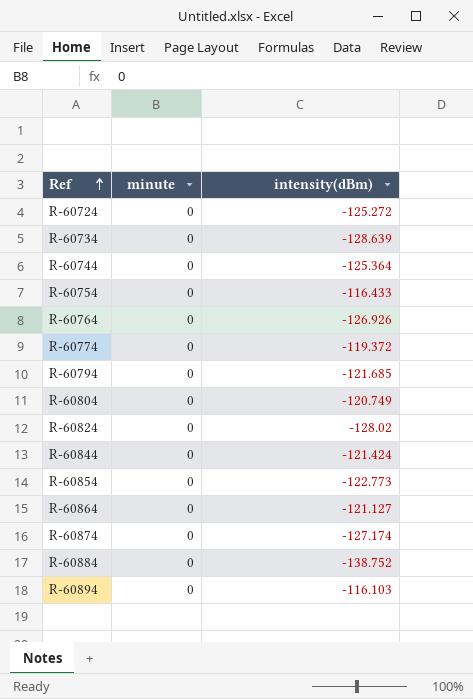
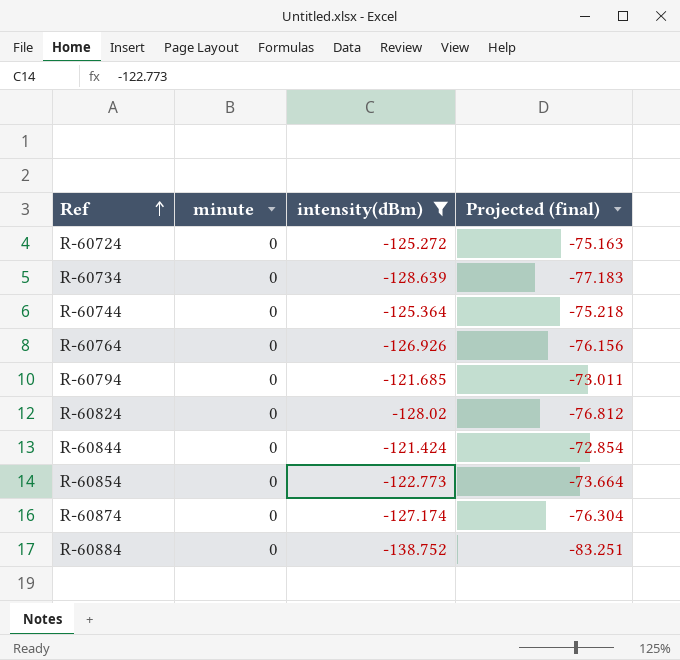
filter: none -> intensity(dBm) <= -121.424
column Projected (final) | formula: none -> [intensity(dBm)] * 0.6

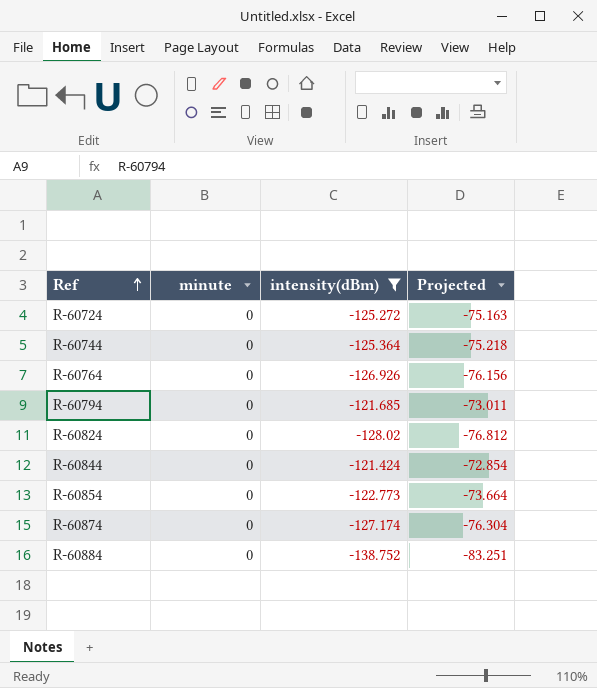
column name: Projected (final) -> Projected
row R-60734: 0 | -128.639 | -77.183 -> none

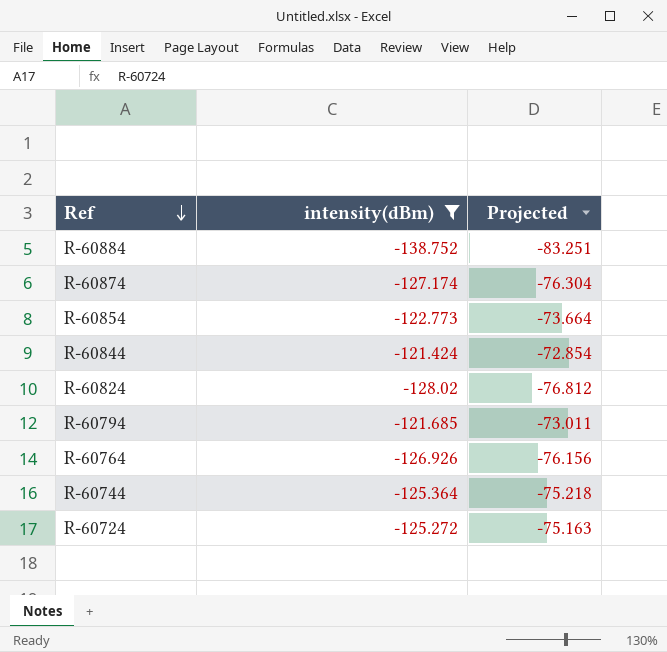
row order: Ref ascending -> Ref descending
column minute | position: 2 -> none

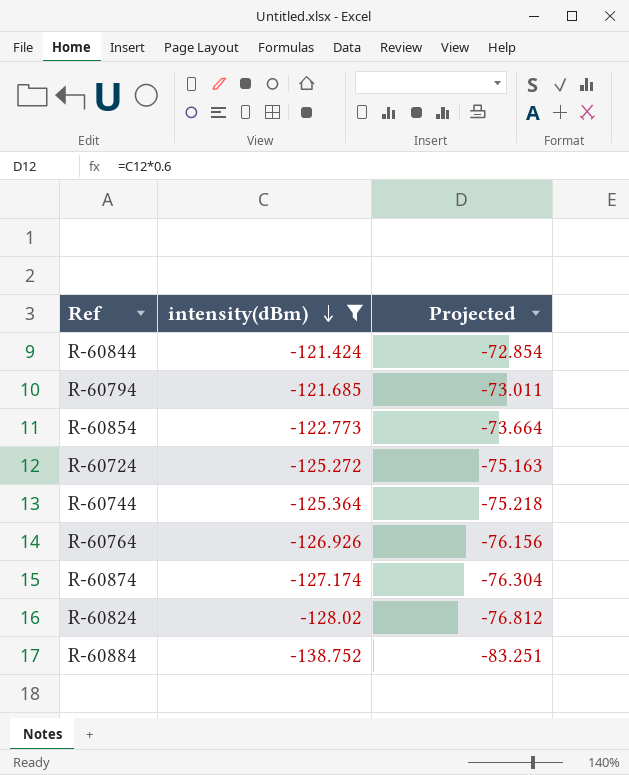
row order: Ref descending -> intensity(dBm) descending

